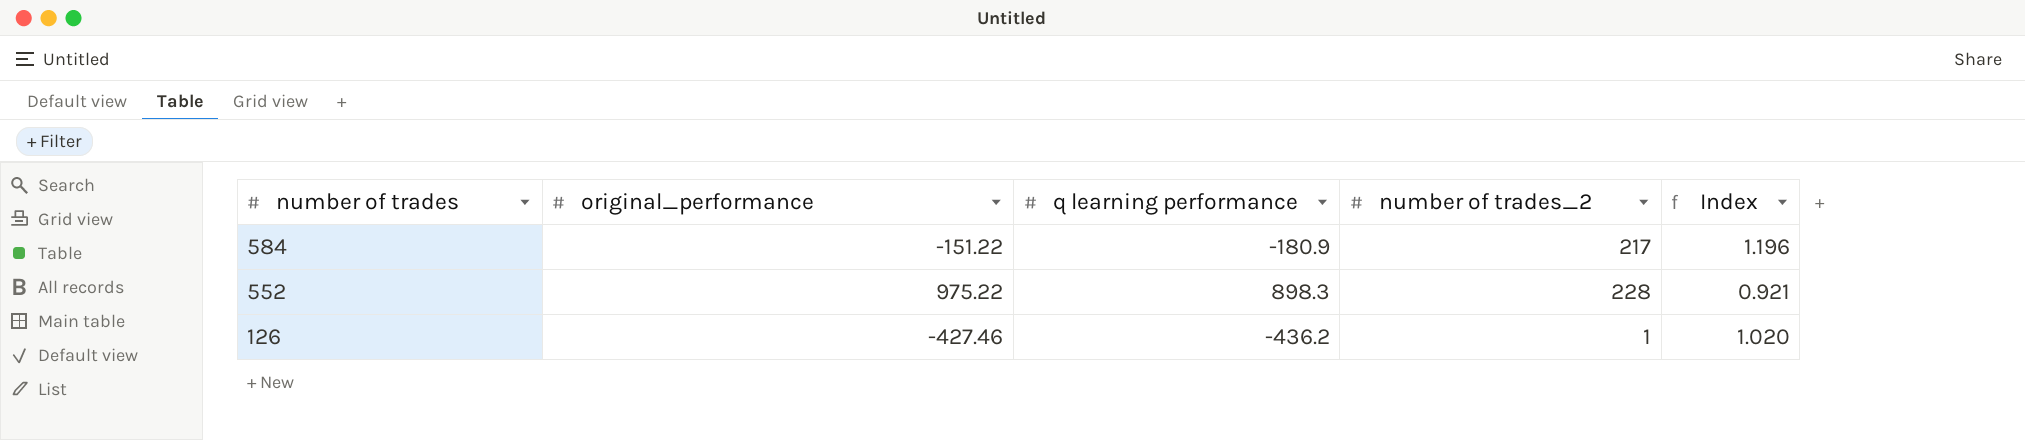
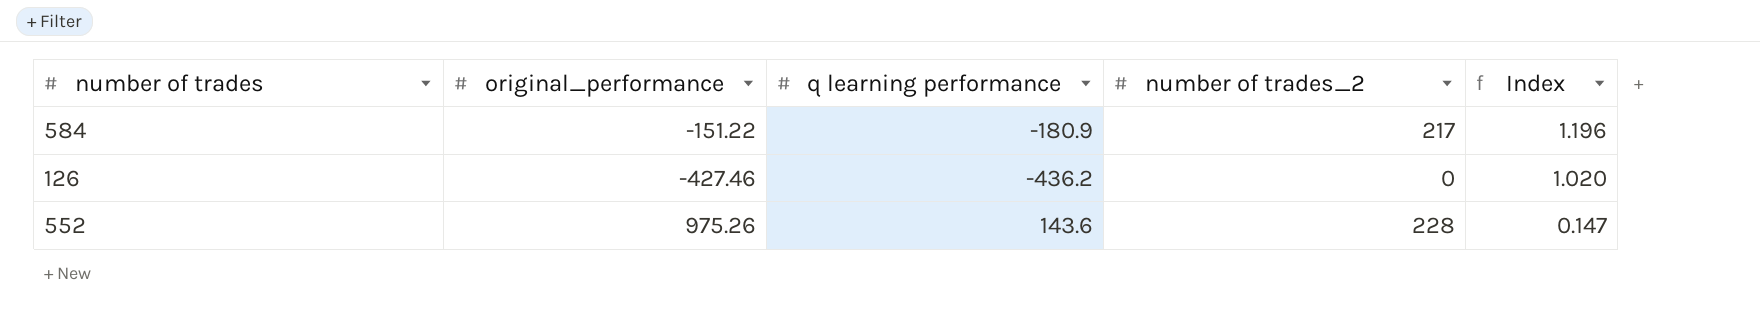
row order: number of trades descending -> Index descending
126 | number of trades_2: 1 -> 0
552 | original_performance: 975.22 -> 975.26
552 | q learning performance: 898.3 -> 143.6
552 | Index: 0.921 -> 0.147

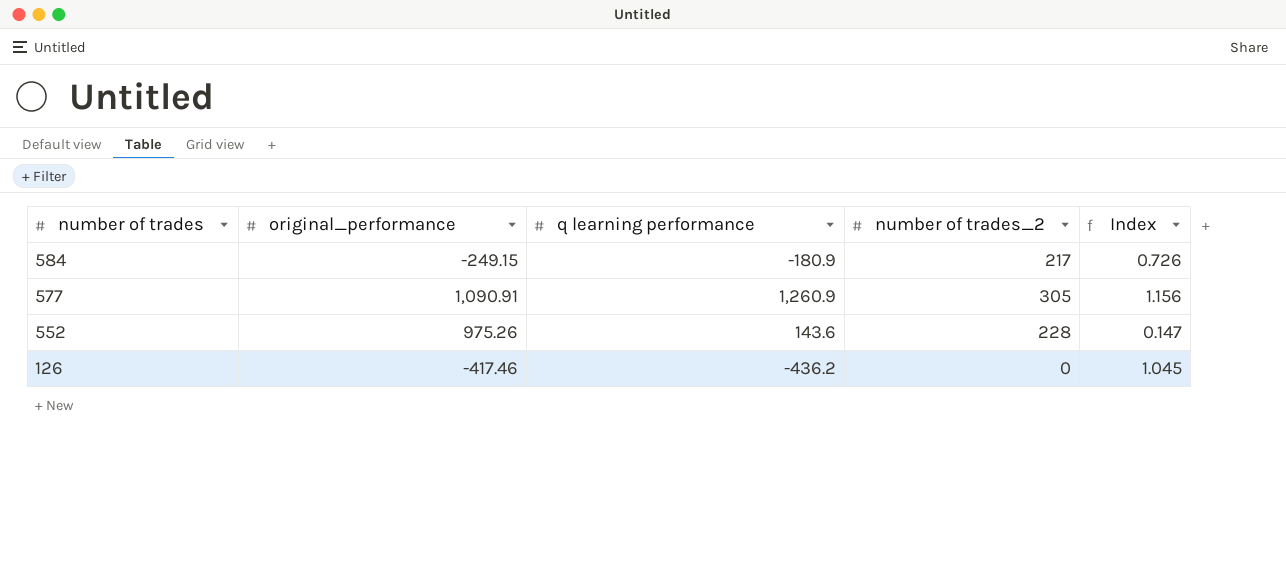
row order: Index descending -> number of trades descending
584 | original_performance: -151.22 -> -249.15
584 | Index: 1.196 -> 0.726
row 577: none -> 1,090.91 | 1,260.9 | 305 | 1.156
126 | original_performance: -427.46 -> -417.46
126 | Index: 1.020 -> 1.045

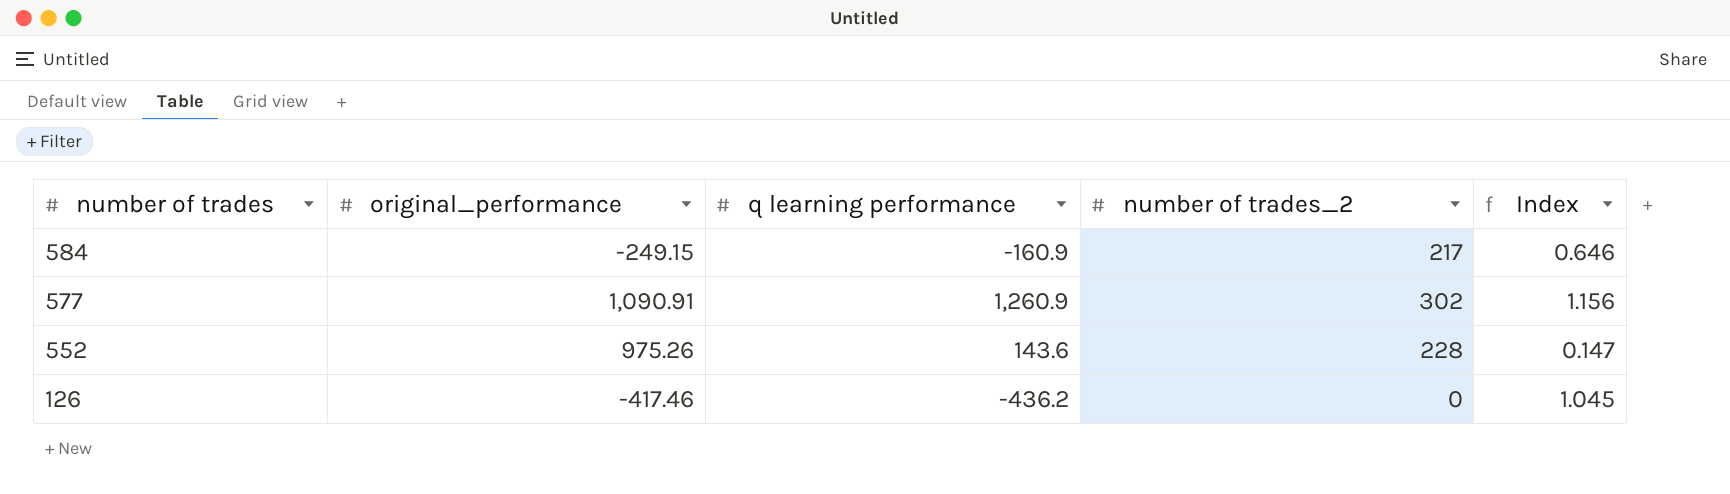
584 | q learning performance: -180.9 -> -160.9
584 | Index: 0.726 -> 0.646
577 | number of trades_2: 305 -> 302

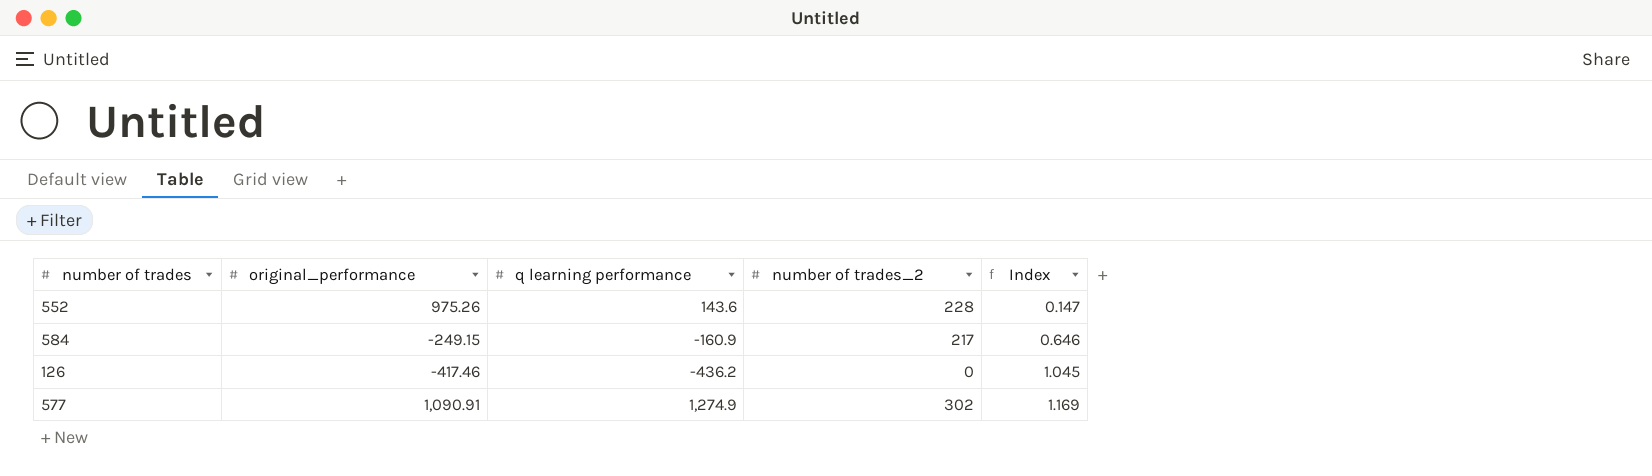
row order: number of trades descending -> Index ascending
577 | q learning performance: 1,260.9 -> 1,274.9
577 | Index: 1.156 -> 1.169

